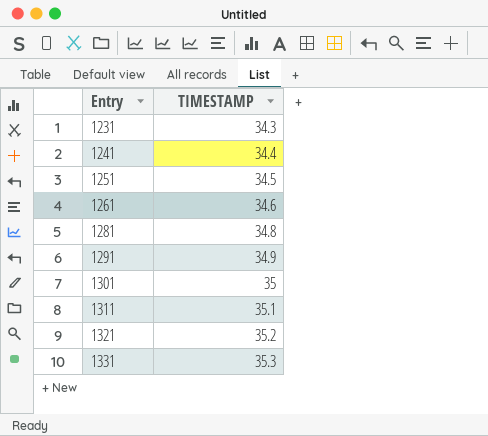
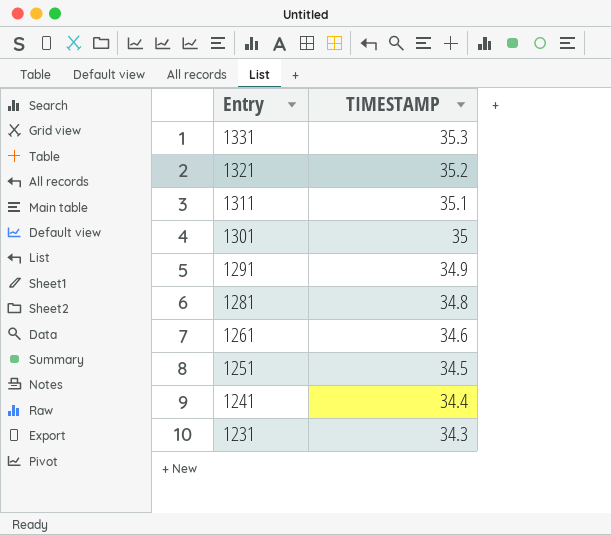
row order: Entry ascending -> Entry descending

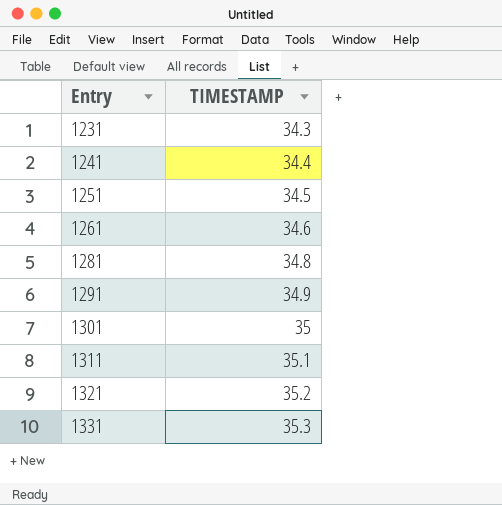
row order: Entry descending -> Entry ascending

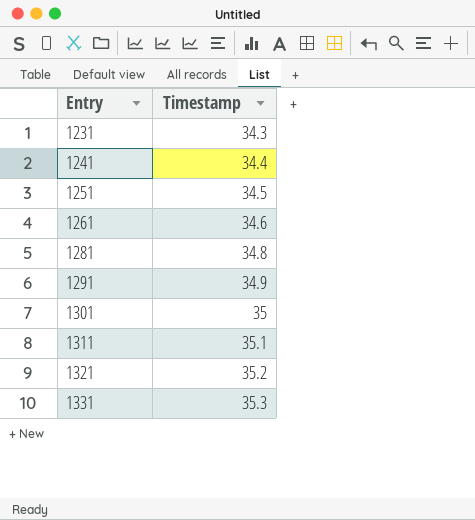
column name: TIMESTAMP -> Timestamp

